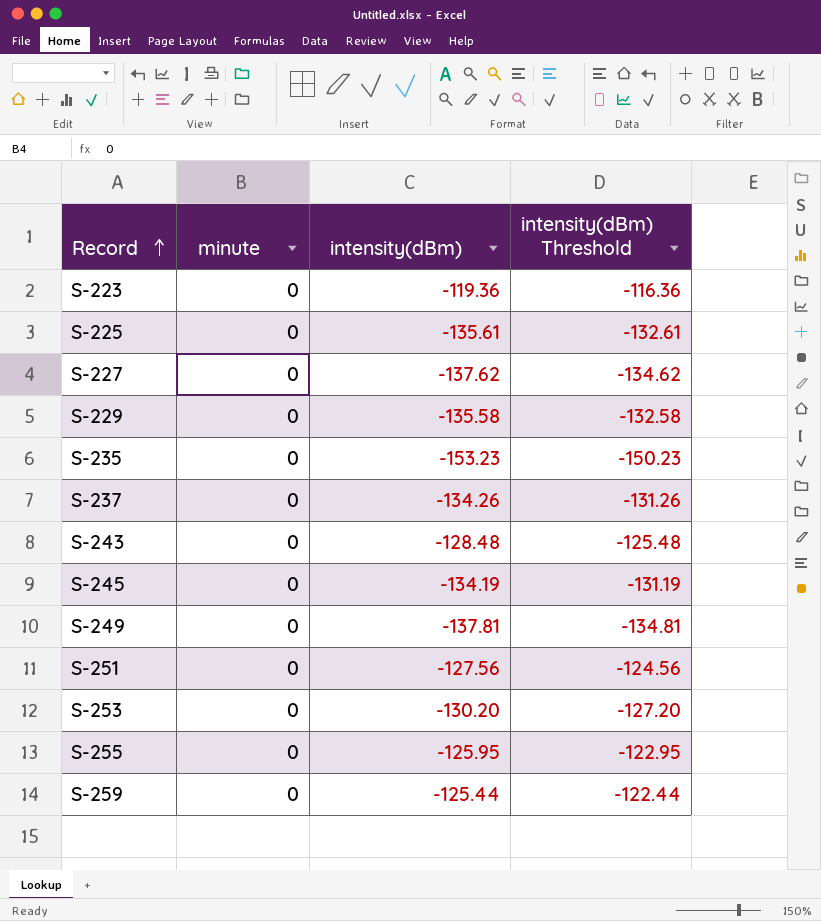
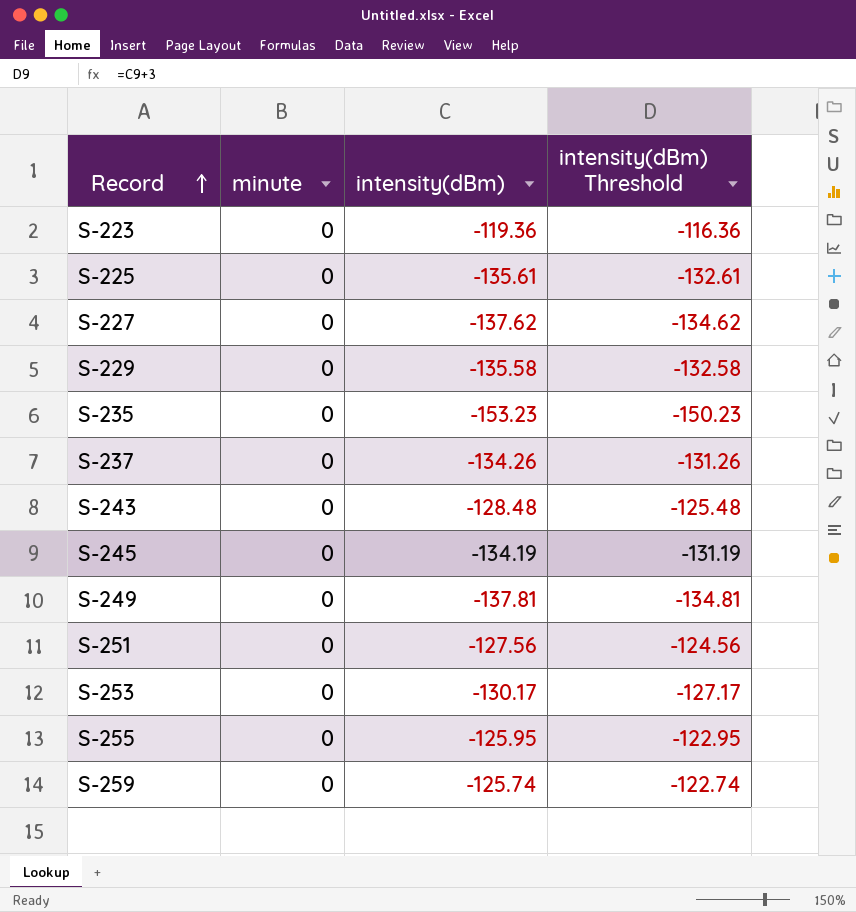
S-253 | intensity(dBm): -130.20 -> -130.17
S-253 | intensity(dBm) Threshold: -127.20 -> -127.17
S-259 | intensity(dBm): -125.44 -> -125.74
S-259 | intensity(dBm) Threshold: -122.44 -> -122.74

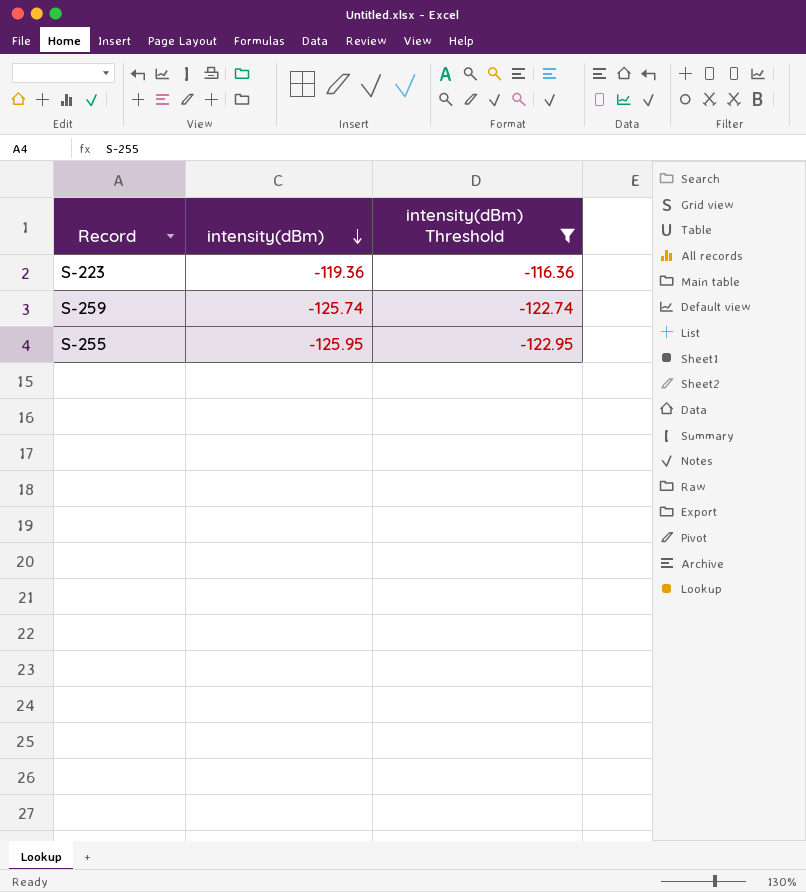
filter: none -> intensity(dBm) Threshold >= -122.95
row order: Record ascending -> intensity(dBm) descending
column minute | position: 2 -> none

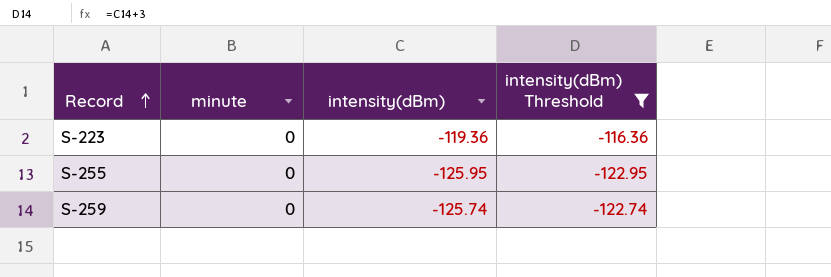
row order: intensity(dBm) descending -> Record ascending
column minute | position: none -> 2

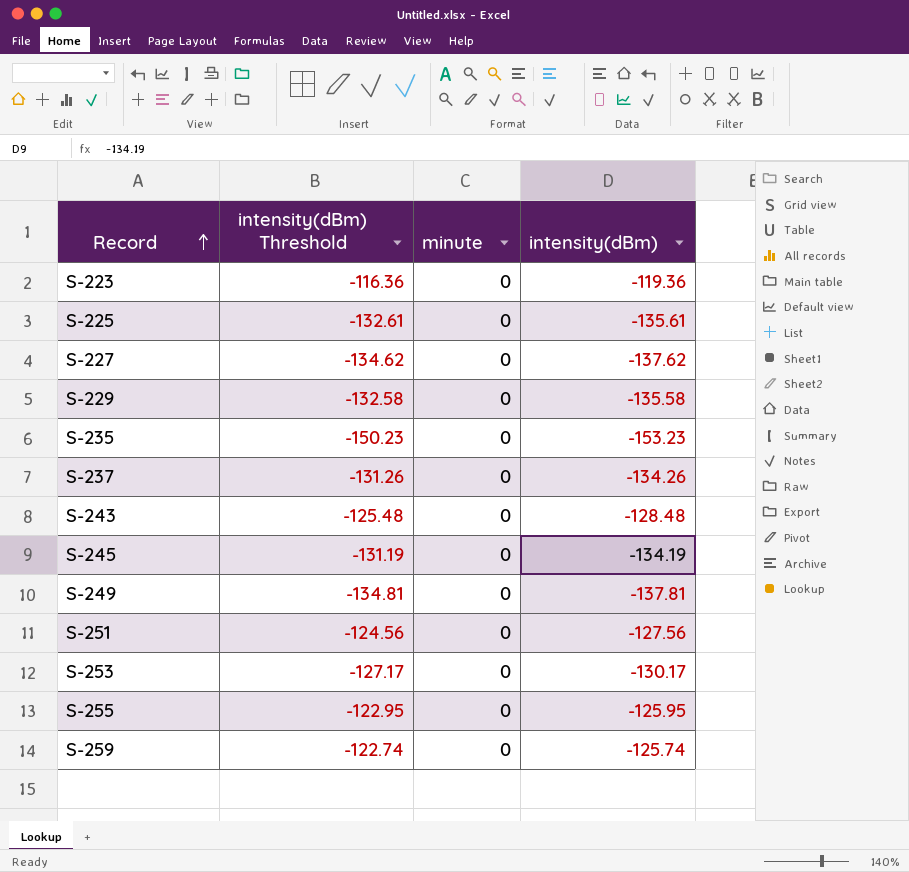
filter: intensity(dBm) Threshold >= -122.95 -> none
column intensity(dBm) Threshold | position: 4 -> 2

